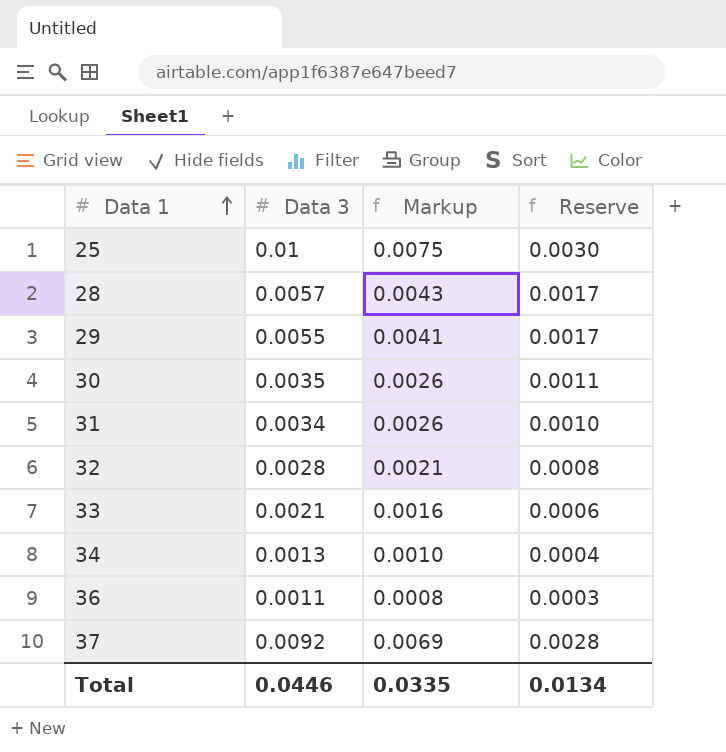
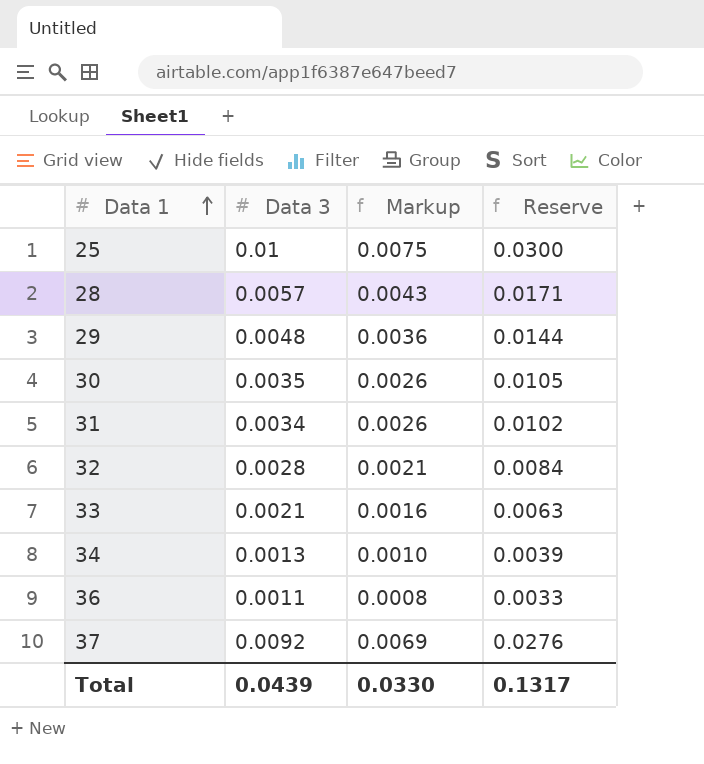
column Reserve | formula: [Data 3] * 0.3 -> [Data 3] * 3
29 | Data 3: 0.0055 -> 0.0048
29 | Markup: 0.0041 -> 0.0036
Total | Data 3: 0.0446 -> 0.0439
Total | Markup: 0.0335 -> 0.0330
Total | Reserve: 0.0134 -> 0.1317

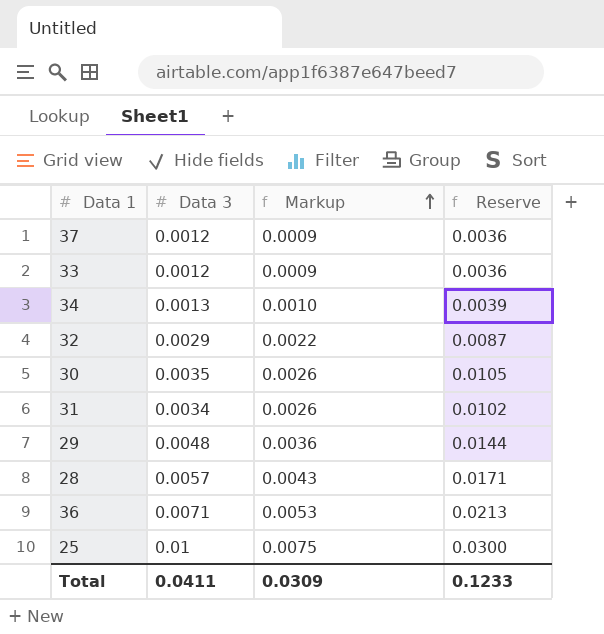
row order: Data 1 ascending -> Markup ascending
37 | Data 3: 0.0092 -> 0.0012
37 | Markup: 0.0069 -> 0.0009
37 | Reserve: 0.0276 -> 0.0036
33 | Data 3: 0.0021 -> 0.0012
33 | Markup: 0.0016 -> 0.0009
33 | Reserve: 0.0063 -> 0.0036
32 | Data 3: 0.0028 -> 0.0029
32 | Markup: 0.0021 -> 0.0022
32 | Reserve: 0.0084 -> 0.0087
36 | Data 3: 0.0011 -> 0.0071
36 | Markup: 0.0008 -> 0.0053
36 | Reserve: 0.0033 -> 0.0213
Total | Data 3: 0.0439 -> 0.0411
Total | Markup: 0.0330 -> 0.0309
Total | Reserve: 0.1317 -> 0.1233

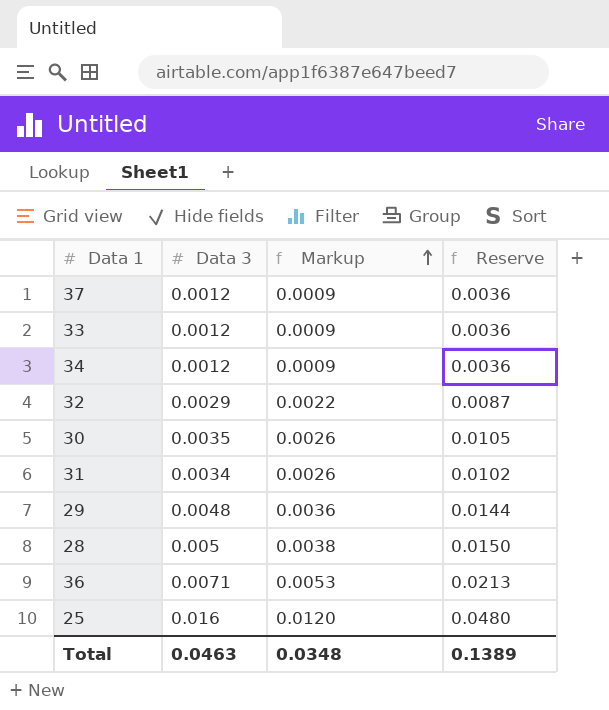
34 | Data 3: 0.0013 -> 0.0012
34 | Markup: 0.0010 -> 0.0009
34 | Reserve: 0.0039 -> 0.0036
28 | Data 3: 0.0057 -> 0.005
28 | Markup: 0.0043 -> 0.0038
28 | Reserve: 0.0171 -> 0.0150
25 | Data 3: 0.01 -> 0.016
25 | Markup: 0.0075 -> 0.0120
25 | Reserve: 0.0300 -> 0.0480
Total | Data 3: 0.0411 -> 0.0463
Total | Markup: 0.0309 -> 0.0348
Total | Reserve: 0.1233 -> 0.1389

